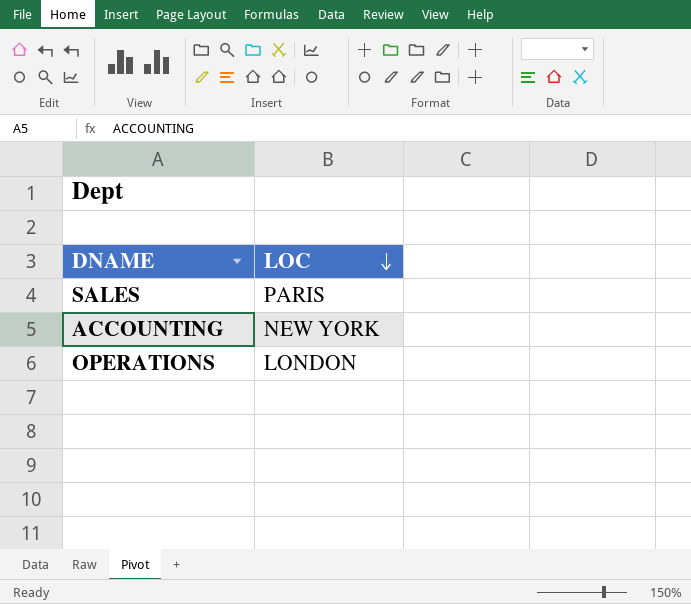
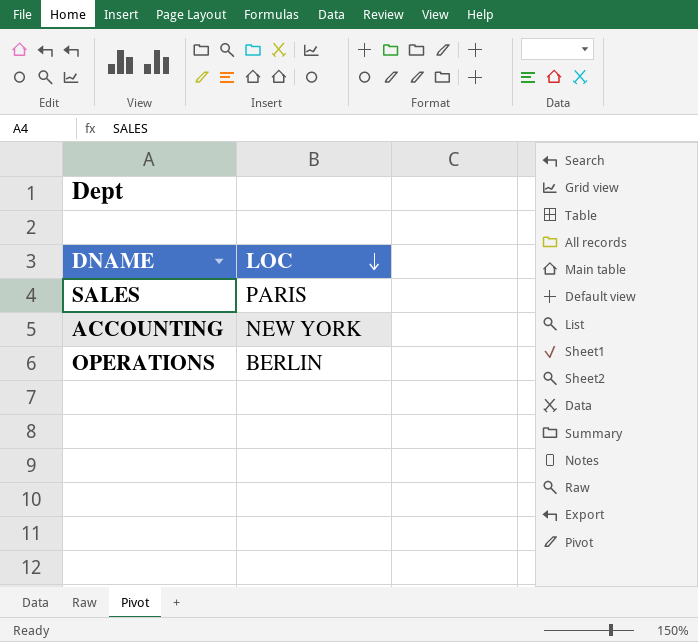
OPERATIONS | LOC: LONDON -> BERLIN

